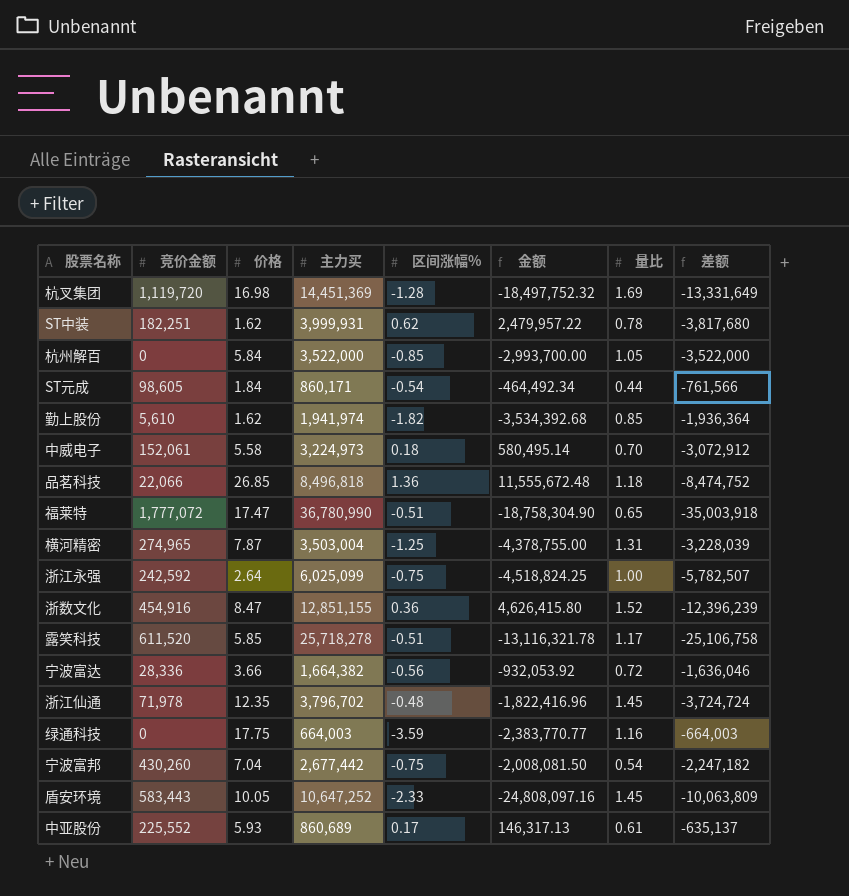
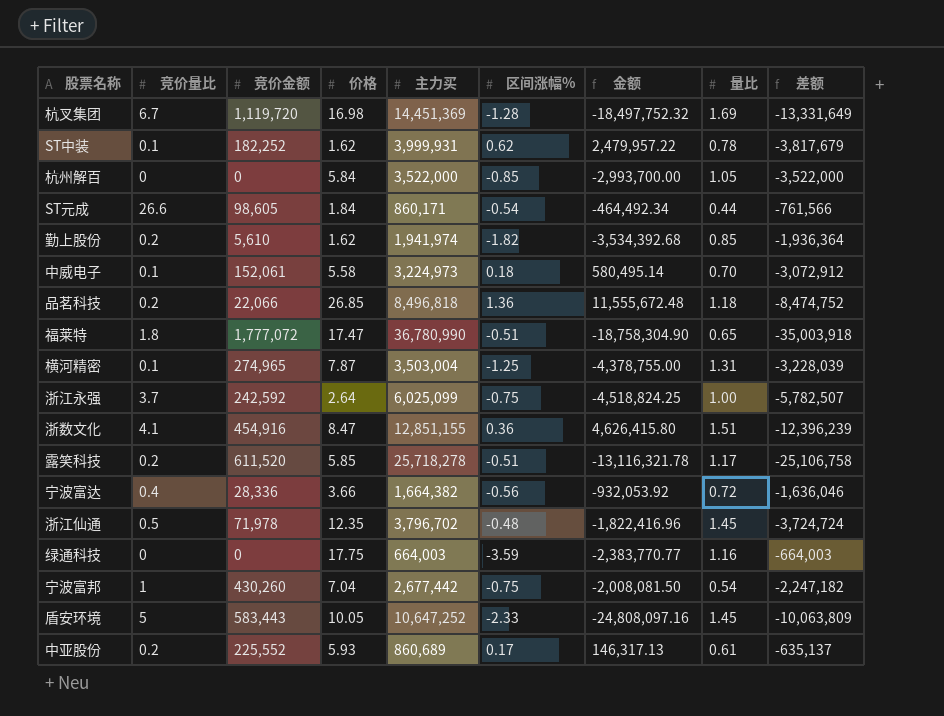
column 竞价量比 | position: none -> 2
ST中装 | 竞价金额: 182,251 -> 182,252
ST中装 | 差额: -3,817,680 -> -3,817,679
浙数文化 | 量比: 1.52 -> 1.51

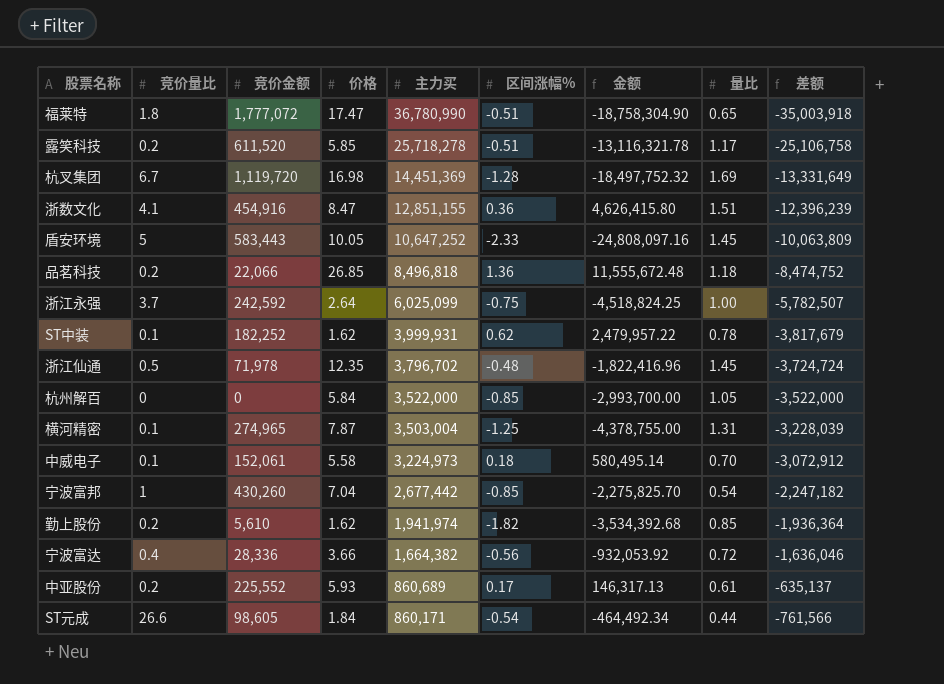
row order: none -> 主力买 descending
row 绿通科技: 0 | 0 | 17.75 | 664,003 | -3.59 | -2,383,770.77 | 1.16 | -664,003 -> none
宁波富邦 | 区间涨幅%: -0.75 -> -0.85
宁波富邦 | 金额: -2,008,081.50 -> -2,275,825.70

